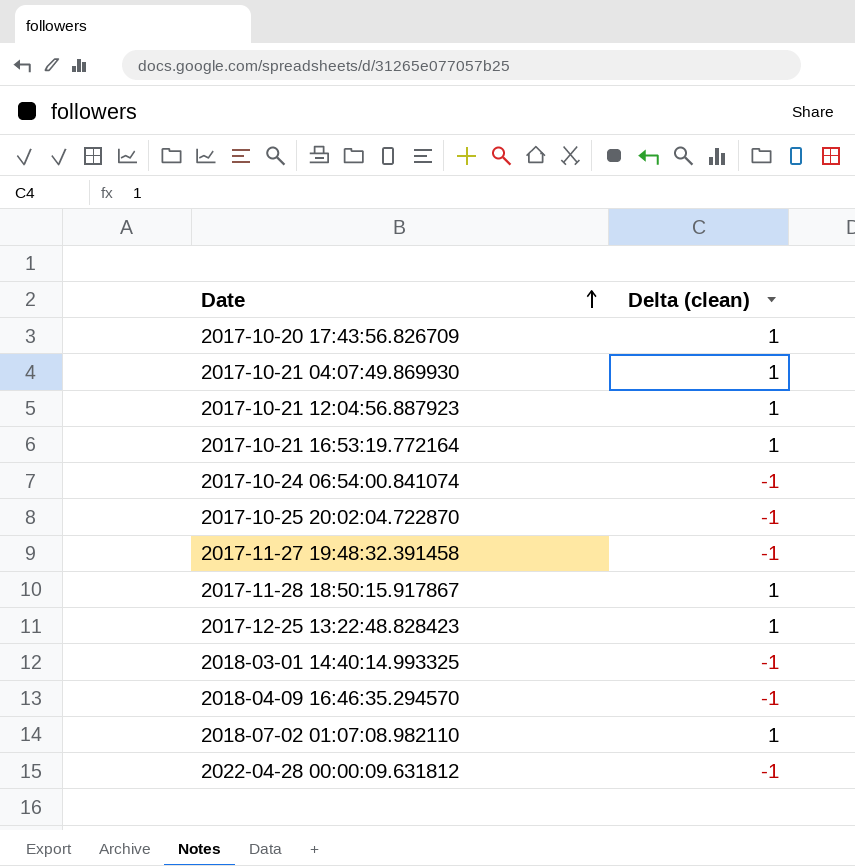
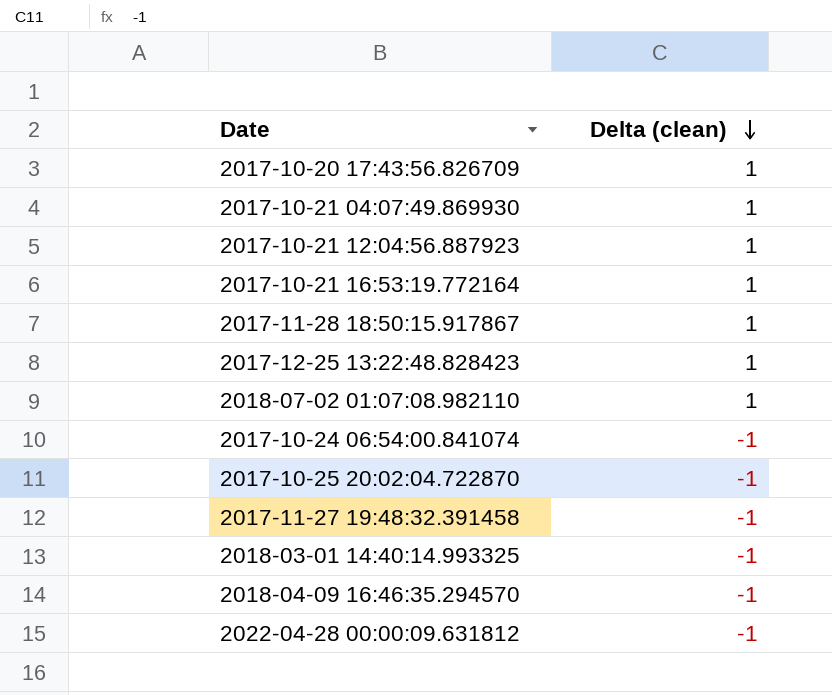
row order: Date ascending -> Delta (clean) descending

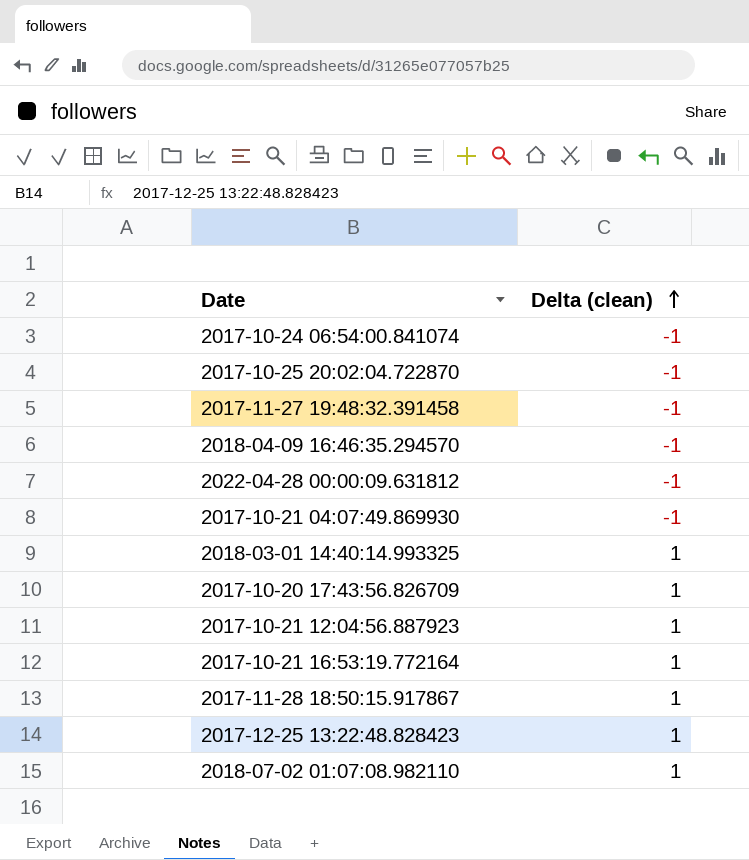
row order: Delta (clean) descending -> Delta (clean) ascending
2017-10-21 04:07:49.869930 | Delta (clean): 1 -> -1
2018-03-01 14:40:14.993325 | Delta (clean): -1 -> 1

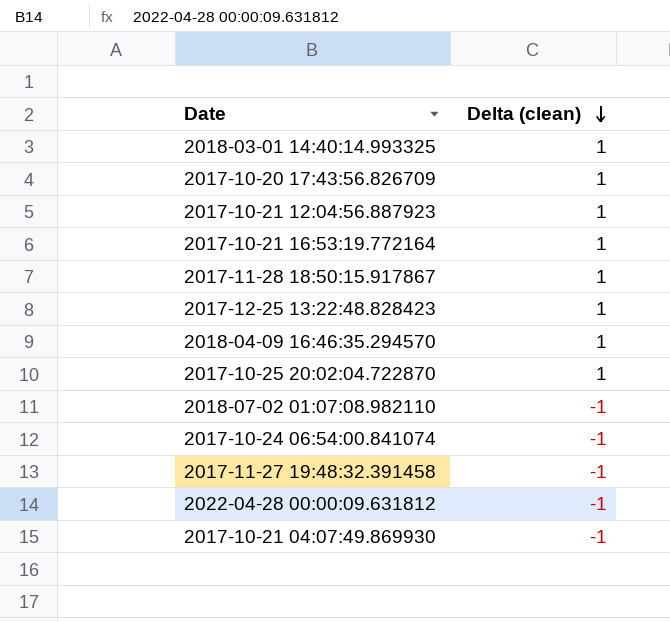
row order: Delta (clean) ascending -> Delta (clean) descending
2018-04-09 16:46:35.294570 | Delta (clean): -1 -> 1
2017-10-25 20:02:04.722870 | Delta (clean): -1 -> 1
2018-07-02 01:07:08.982110 | Delta (clean): 1 -> -1

